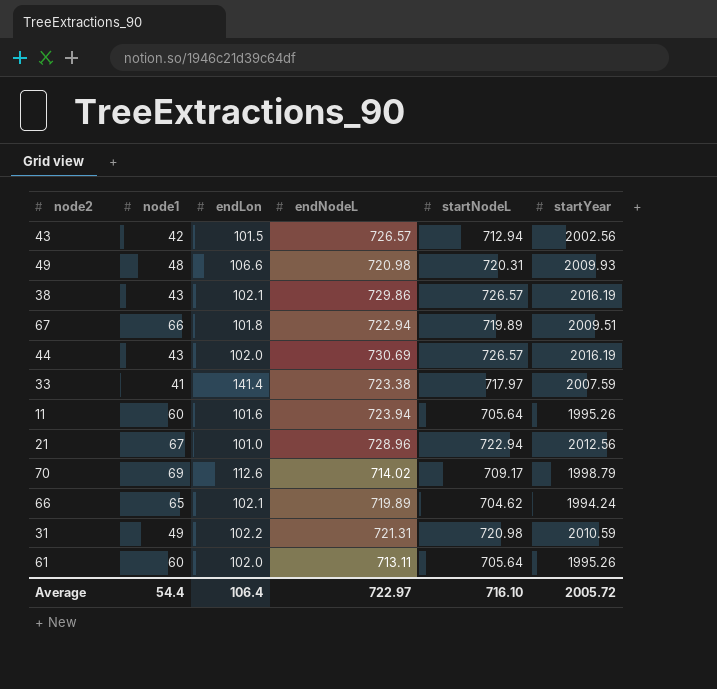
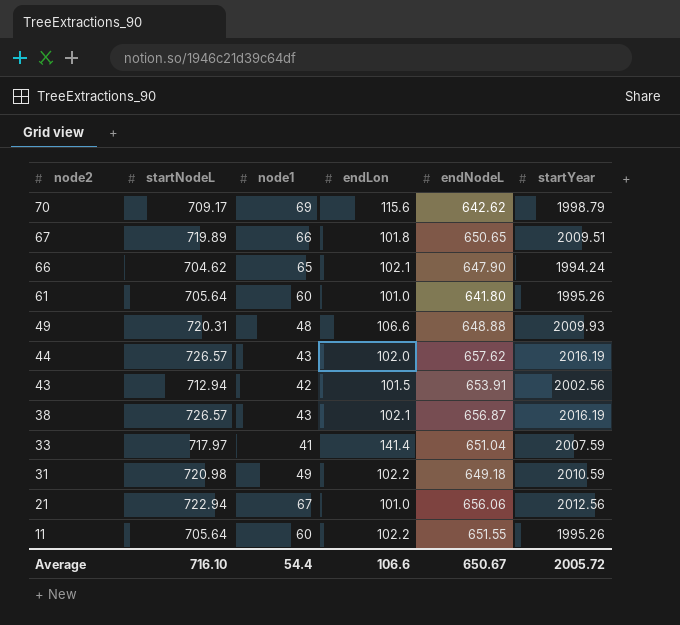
row order: none -> node2 descending
column startNodeL | position: 5 -> 2
70 | endLon: 112.6 -> 115.6
70 | endNodeL: 714.02 -> 642.62
67 | endNodeL: 722.94 -> 650.65
66 | endNodeL: 719.89 -> 647.90
61 | endLon: 102.0 -> 101.0
61 | endNodeL: 713.11 -> 641.80
49 | endNodeL: 720.98 -> 648.88
44 | endNodeL: 730.69 -> 657.62
43 | endNodeL: 726.57 -> 653.91
38 | endNodeL: 729.86 -> 656.87
33 | endNodeL: 723.38 -> 651.04
31 | endNodeL: 721.31 -> 649.18
21 | endNodeL: 728.96 -> 656.06
11 | endLon: 101.6 -> 102.2
11 | endNodeL: 723.94 -> 651.55
Average | endLon: 106.4 -> 106.6
Average | endNodeL: 722.97 -> 650.67

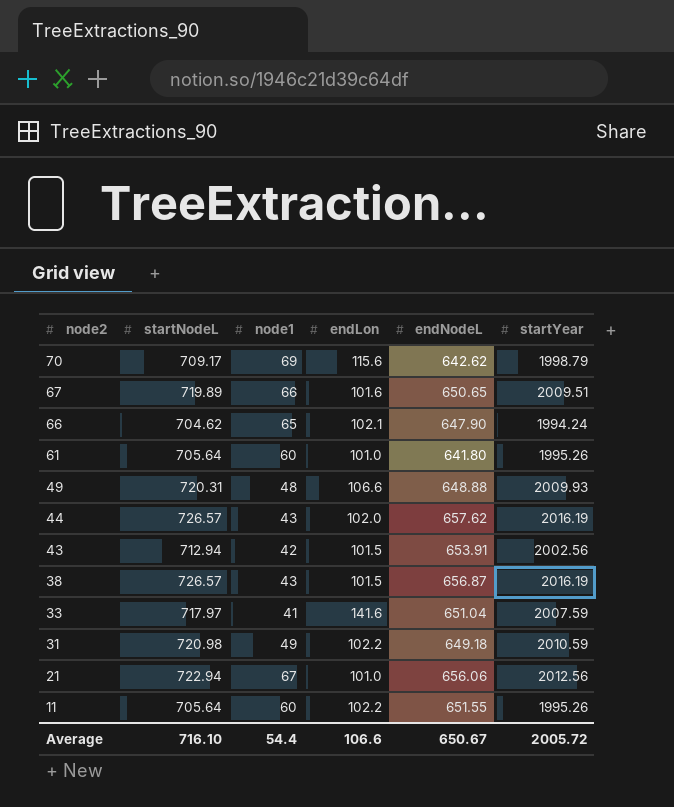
67 | endLon: 101.8 -> 101.6
38 | endLon: 102.1 -> 101.5
33 | endLon: 141.4 -> 141.6

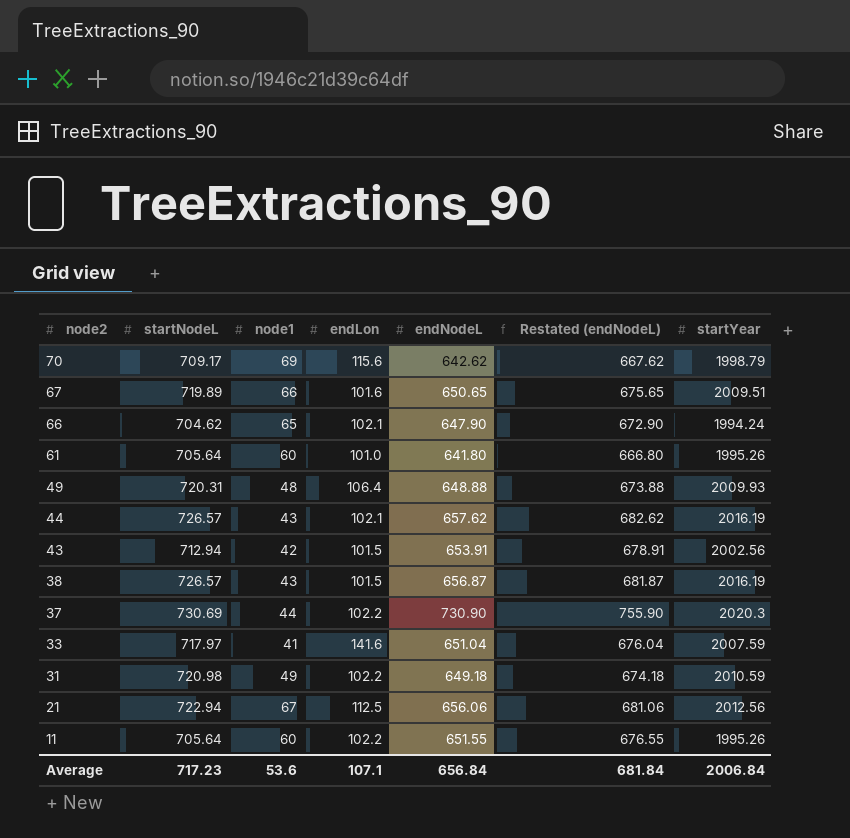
column Restated (endNodeL) | formula: none -> [endNodeL] + 25
49 | endLon: 106.6 -> 106.4
44 | endLon: 102.0 -> 102.1
row 37: none -> 730.69 | 44 | 102.2 | 730.90 | 755.90 | 2020.3
21 | endLon: 101.0 -> 112.5
Average | startNodeL: 716.10 -> 717.23
Average | node1: 54.4 -> 53.6
Average | endLon: 106.6 -> 107.1
Average | endNodeL: 650.67 -> 656.84
Average | startYear: 2005.72 -> 2006.84

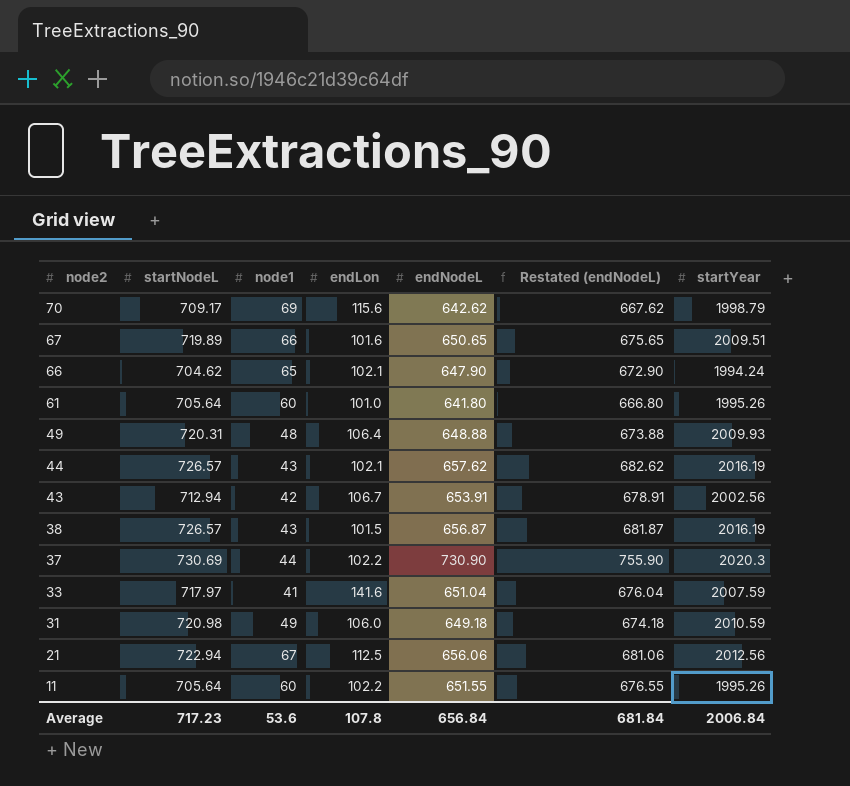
43 | endLon: 101.5 -> 106.7
31 | endLon: 102.2 -> 106.0
Average | endLon: 107.1 -> 107.8

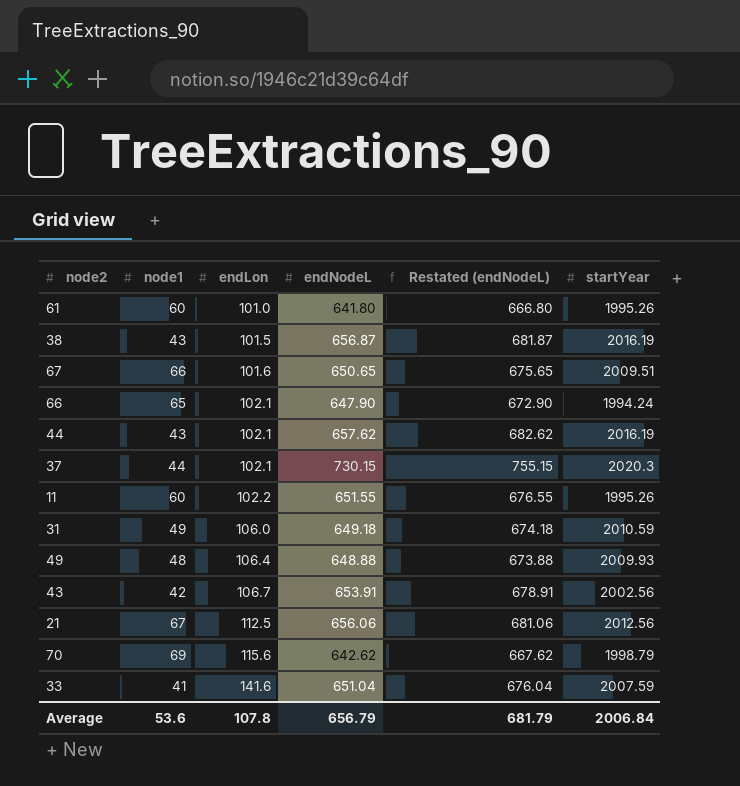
row order: node2 descending -> endLon ascending
column startNodeL | position: 2 -> none
37 | endLon: 102.2 -> 102.1
37 | endNodeL: 730.90 -> 730.15
37 | Restated (endNodeL): 755.90 -> 755.15
Average | endNodeL: 656.84 -> 656.79
Average | Restated (endNodeL): 681.84 -> 681.79

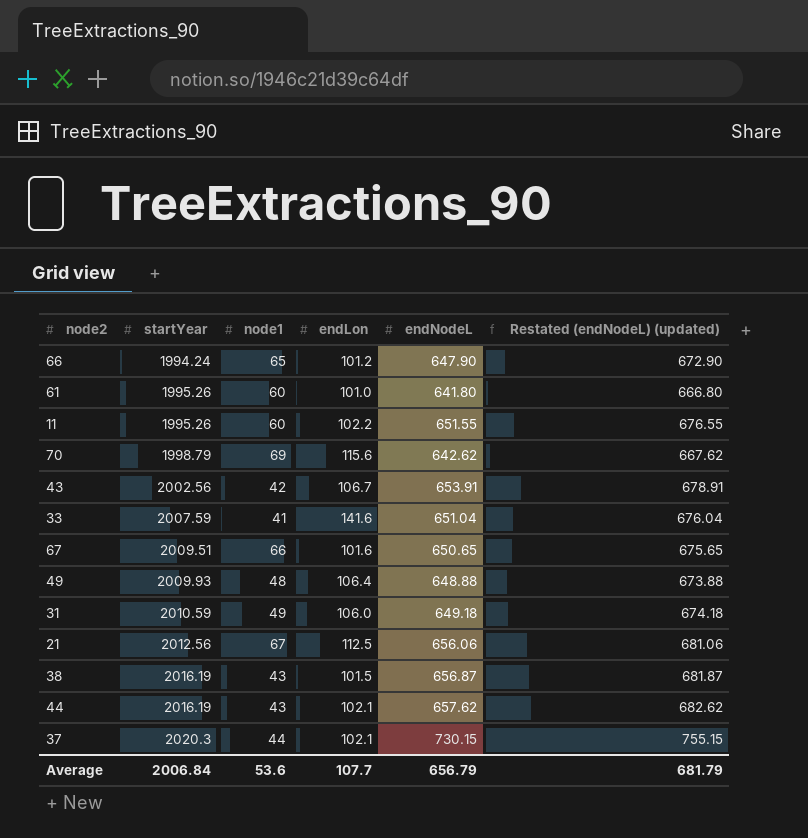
row order: endLon ascending -> startYear ascending
column startYear | position: 6 -> 2
column name: Restated (endNodeL) -> Restated (endNodeL) (updated)
66 | endLon: 102.1 -> 101.2
Average | endLon: 107.8 -> 107.7

